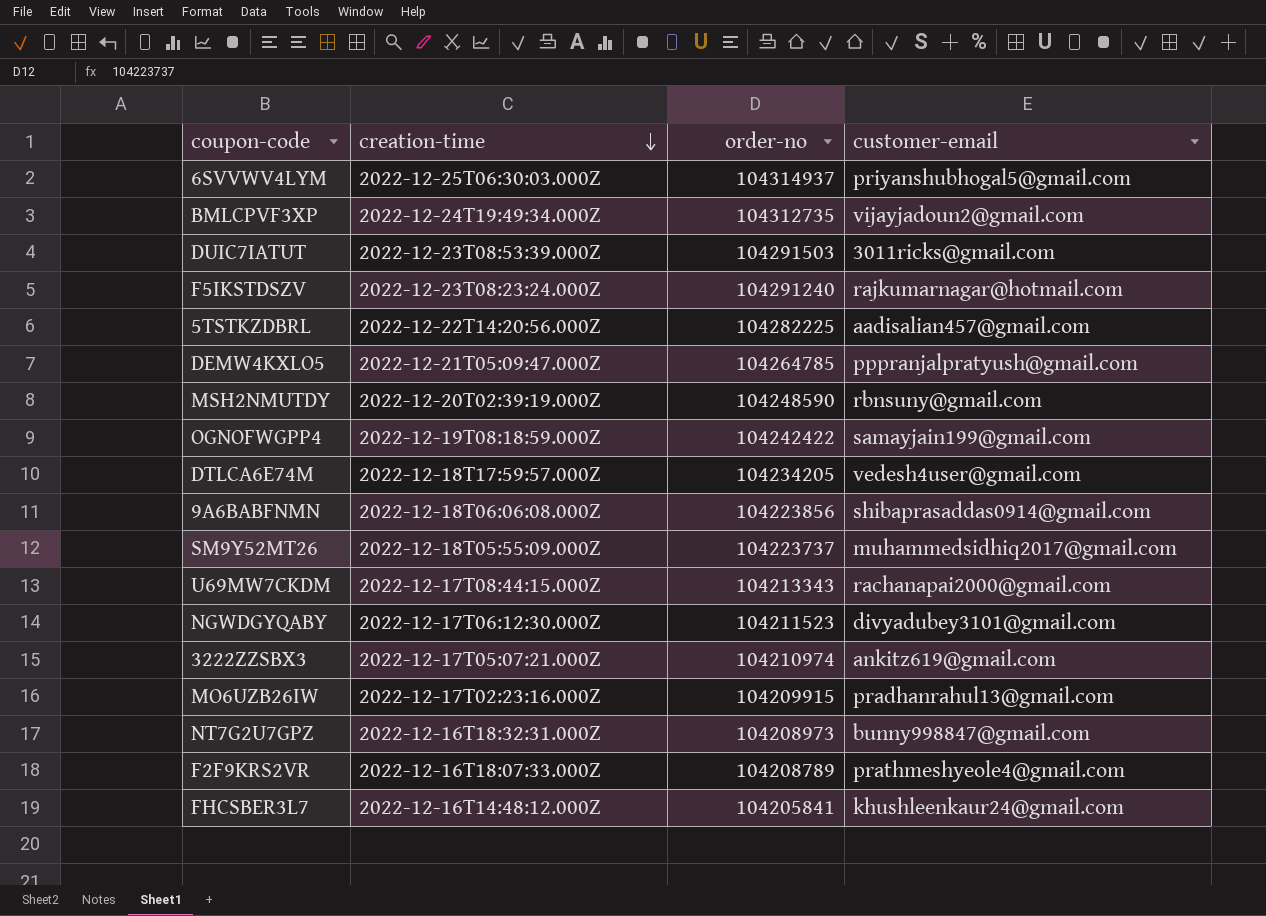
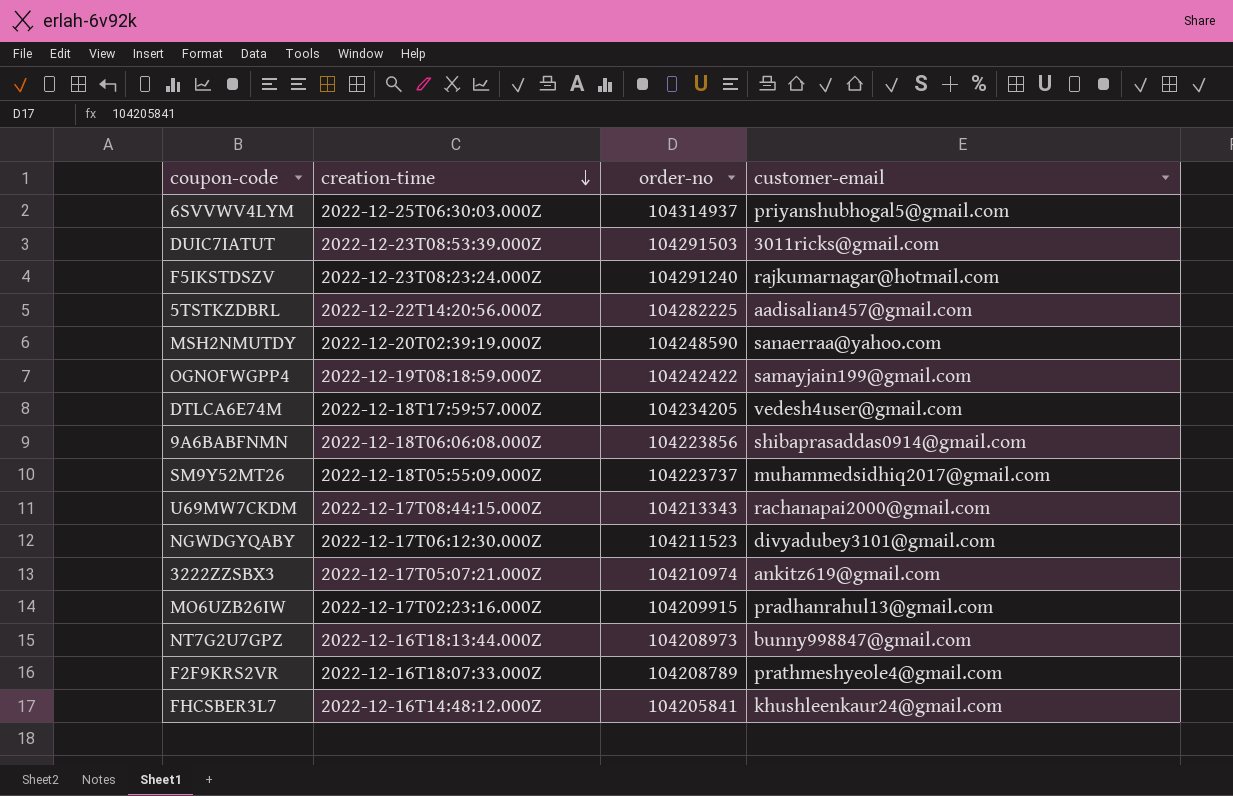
row BMLCPVF3XP: 2022-12-24T19:49:34.000Z | 104312735 | vijayjadoun2@gmail.com -> none
row DEMW4KXLO5: 2022-12-21T05:09:47.000Z | 104264785 | pppranjalpratyush@gmail.com -> none
MSH2NMUTDY | customer-email: rbnsuny@gmail.com -> sanaerraa@yahoo.com
NT7G2U7GPZ | creation-time: 2022-12-16T18:32:31.000Z -> 2022-12-16T18:13:44.000Z

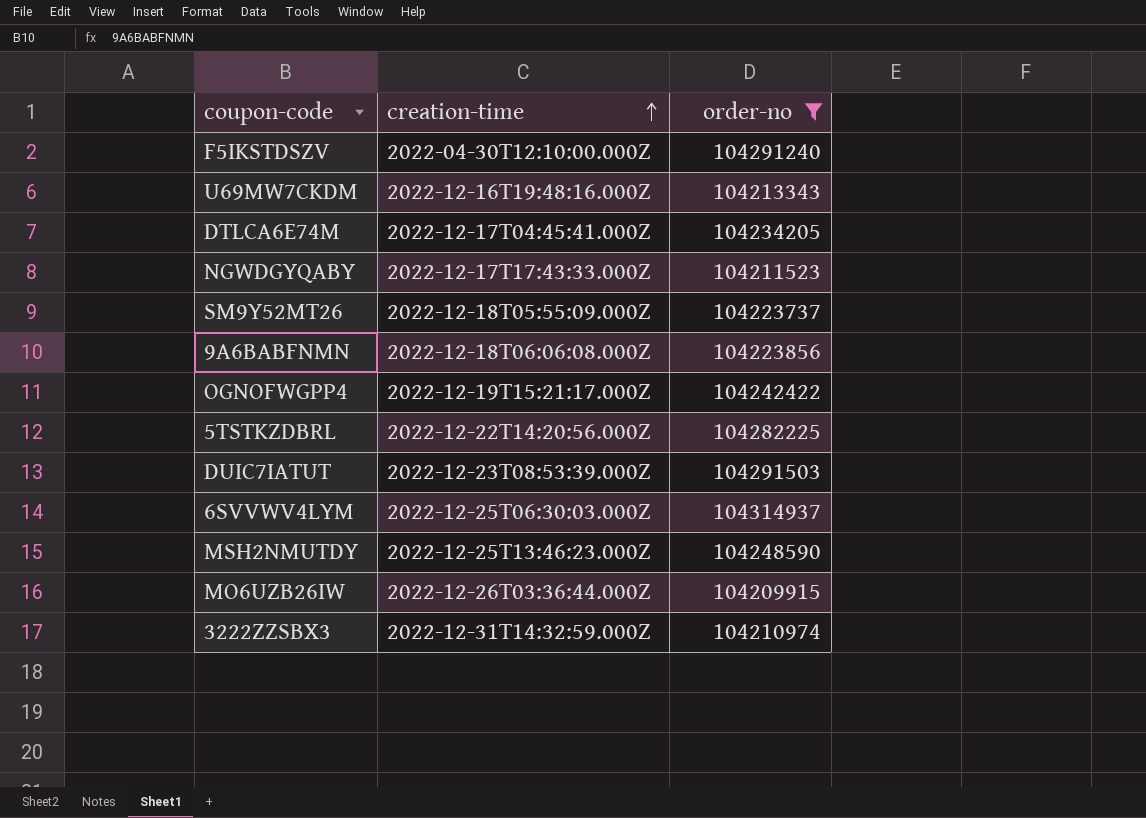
filter: none -> order-no >= 104209915
row order: creation-time descending -> creation-time ascending
column customer-email | position: 4 -> none
F5IKSTDSZV | creation-time: 2022-12-23T08:23:24.000Z -> 2022-04-30T12:10:00.000Z
U69MW7CKDM | creation-time: 2022-12-17T08:44:15.000Z -> 2022-12-16T19:48:16.000Z
DTLCA6E74M | creation-time: 2022-12-18T17:59:57.000Z -> 2022-12-17T04:45:41.000Z
NGWDGYQABY | creation-time: 2022-12-17T06:12:30.000Z -> 2022-12-17T17:43:33.000Z
OGNOFWGPP4 | creation-time: 2022-12-19T08:18:59.000Z -> 2022-12-19T15:21:17.000Z
MSH2NMUTDY | creation-time: 2022-12-20T02:39:19.000Z -> 2022-12-25T13:46:23.000Z
MO6UZB26IW | creation-time: 2022-12-17T02:23:16.000Z -> 2022-12-26T03:36:44.000Z
3222ZZSBX3 | creation-time: 2022-12-17T05:07:21.000Z -> 2022-12-31T14:32:59.000Z

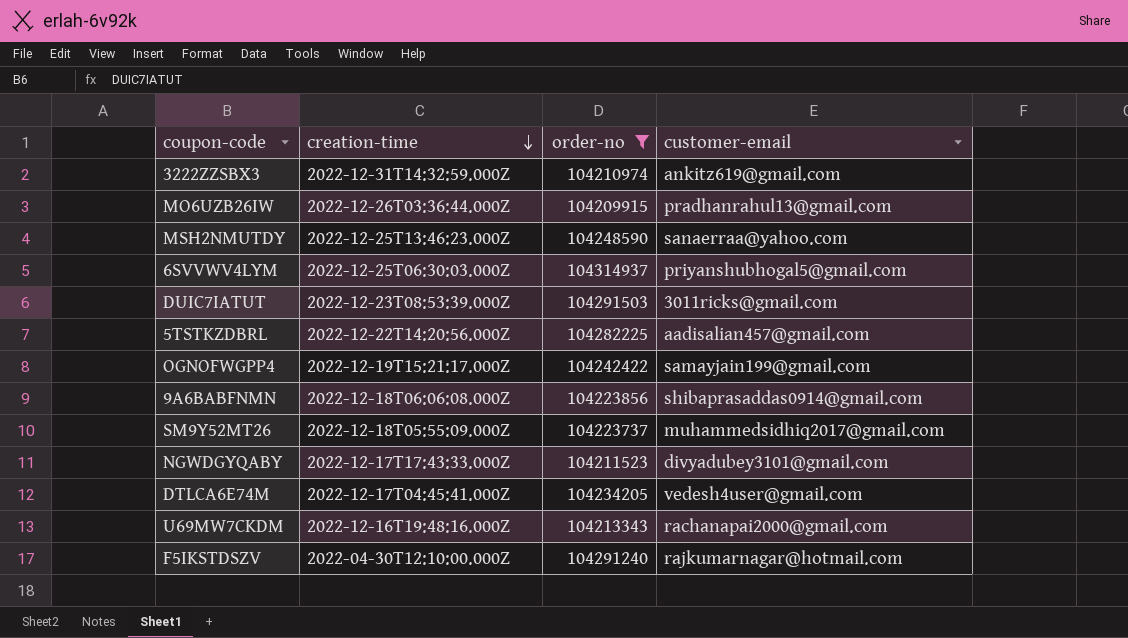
row order: creation-time ascending -> creation-time descending
column customer-email | position: none -> 4

